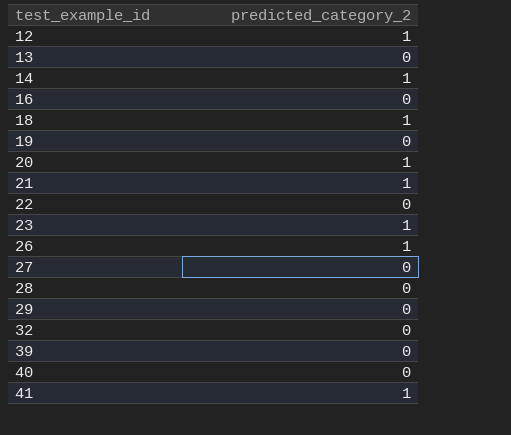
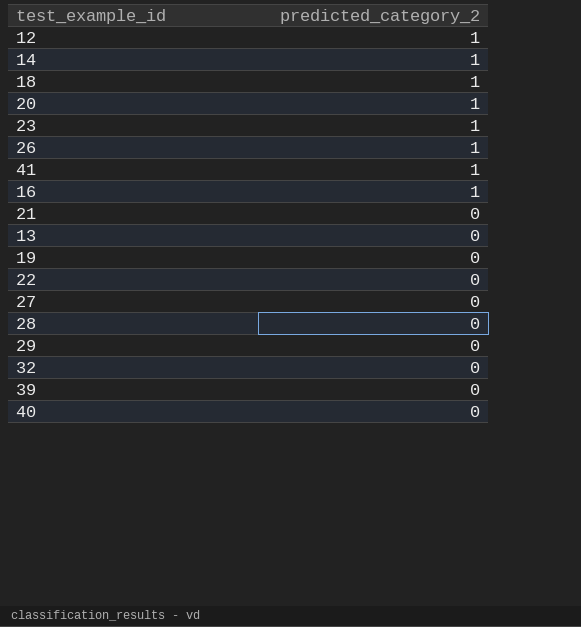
row order: test_example_id ascending -> predicted_category_2 descending
16 | predicted_category_2: 0 -> 1
21 | predicted_category_2: 1 -> 0

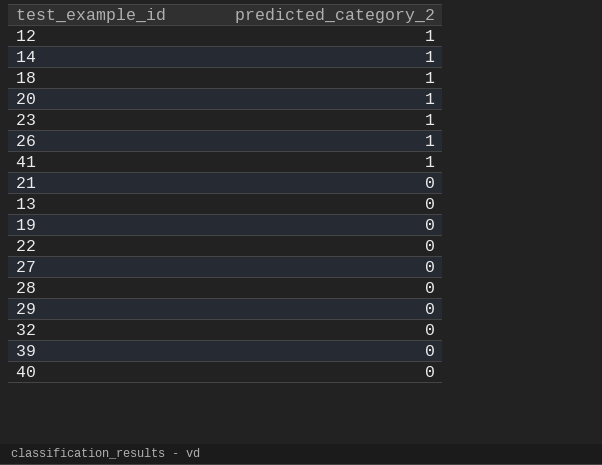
row 16: 1 -> none

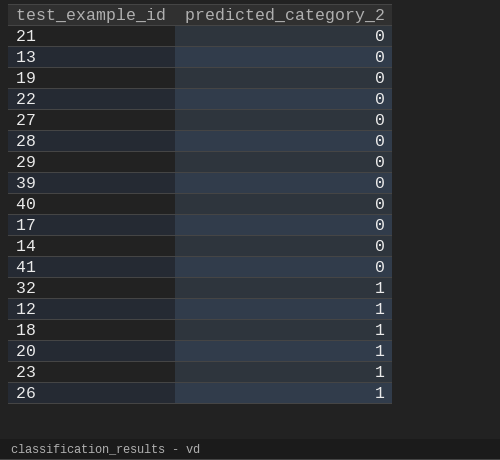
row order: predicted_category_2 descending -> predicted_category_2 ascending
row 17: none -> 0
14 | predicted_category_2: 1 -> 0
41 | predicted_category_2: 1 -> 0
32 | predicted_category_2: 0 -> 1

